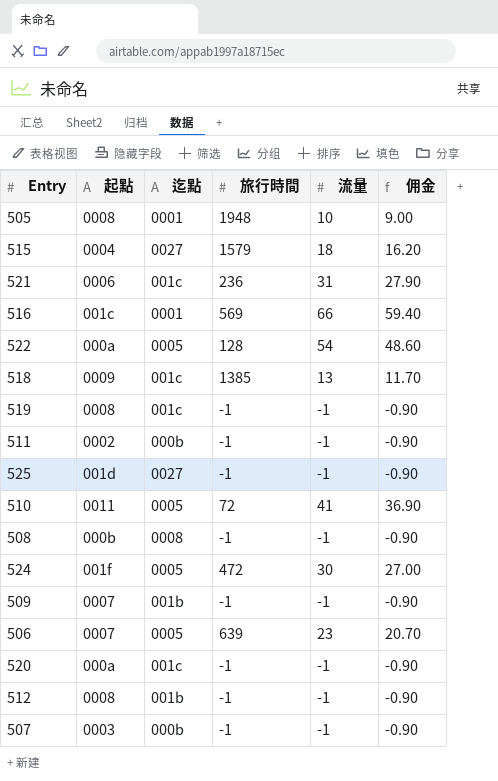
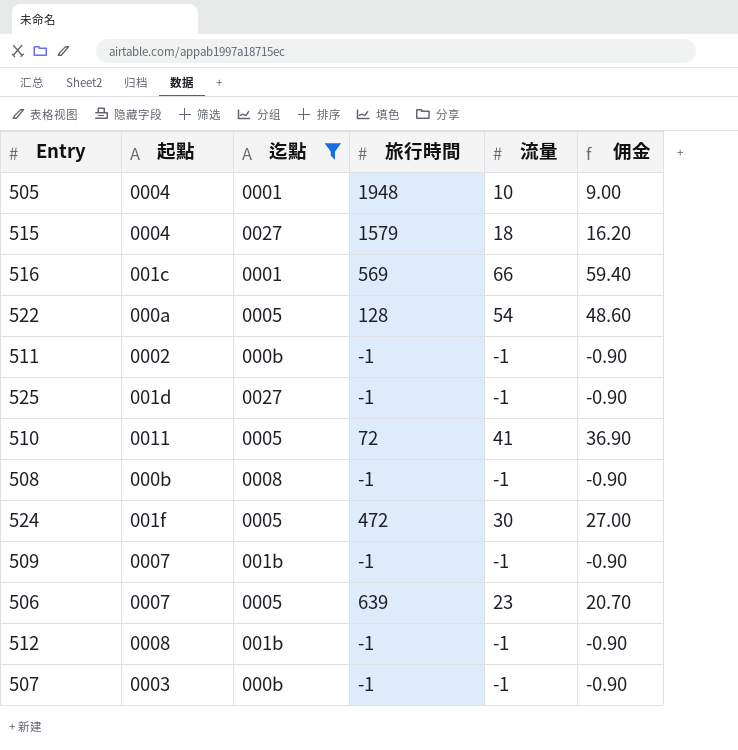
filter: none -> 迄點 != 001c
505 | 起點: 0008 -> 0004

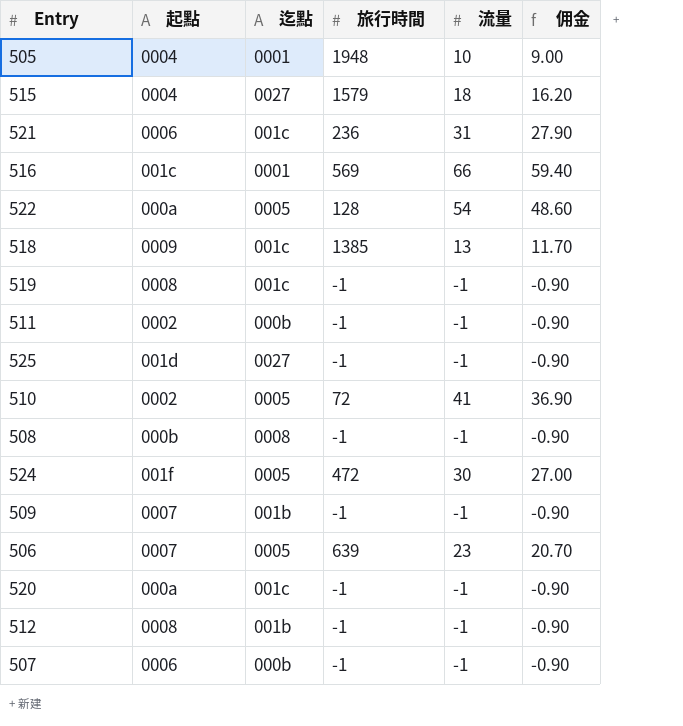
filter: 迄點 != 001c -> none
510 | 起點: 0011 -> 0002
507 | 起點: 0003 -> 0006

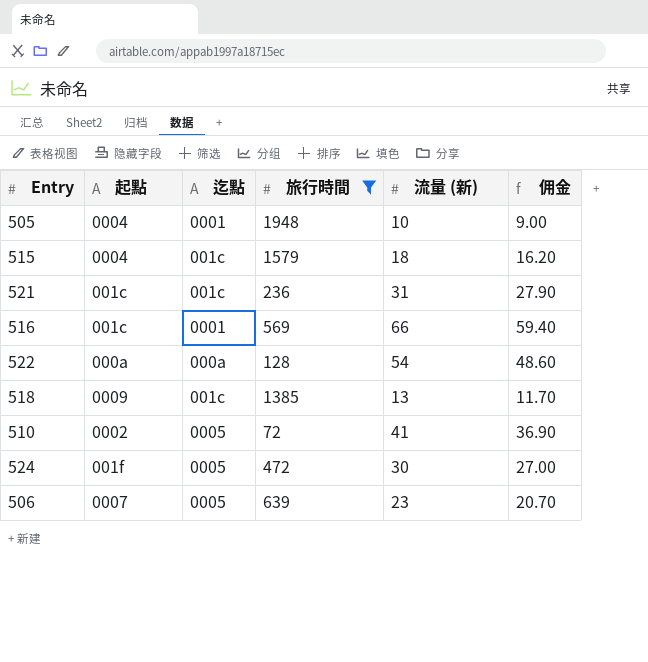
filter: none -> 旅行時間 != -1
column name: 流量 -> 流量 (新)
515 | 迄點: 0027 -> 001c
521 | 起點: 0006 -> 001c
522 | 迄點: 0005 -> 000a

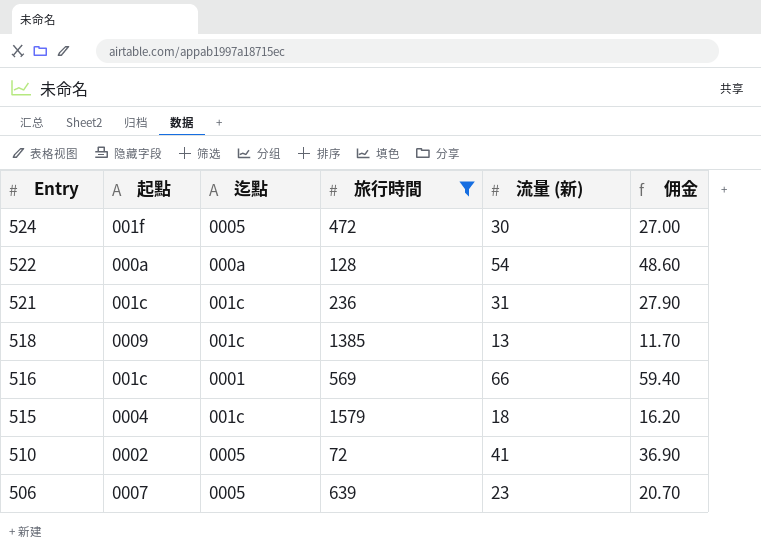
row order: none -> Entry descending
row 505: 0004 | 0001 | 1948 | 10 | 9.00 -> none

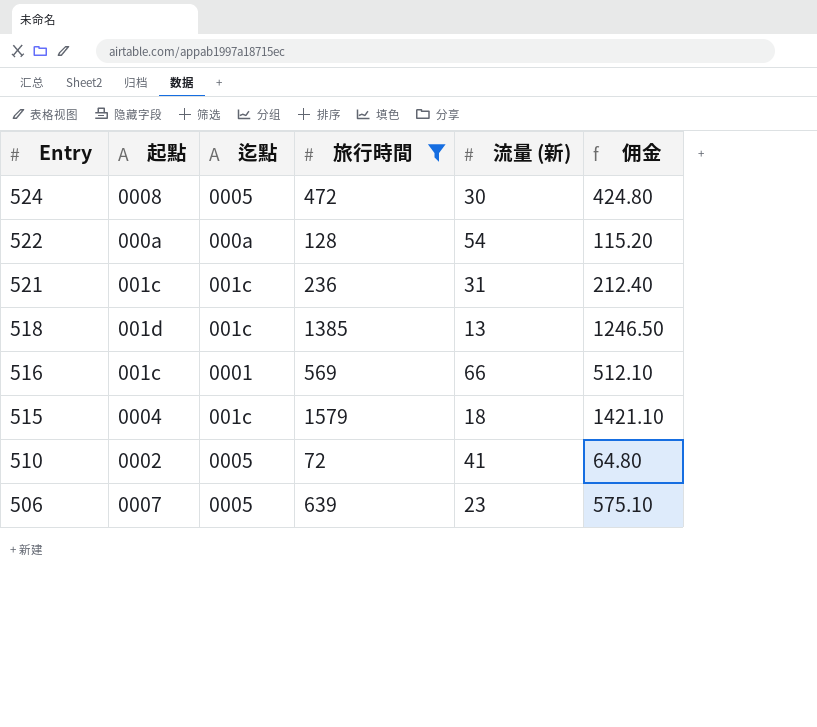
column 佣金 | formula: [流量 (新)] * 0.9 -> [旅行時間] * 0.9
524 | 起點: 001f -> 0008
518 | 起點: 0009 -> 001d

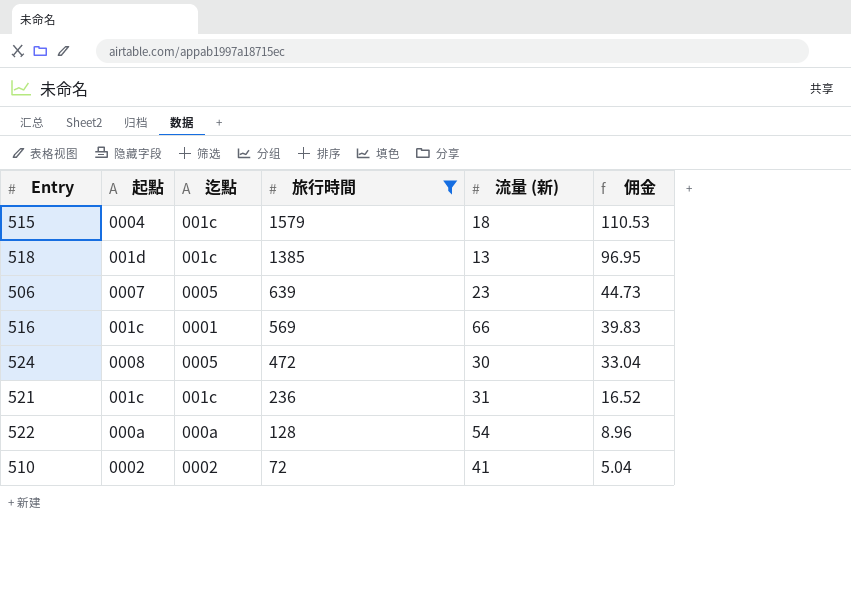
row order: Entry descending -> 旅行時間 descending
column 佣金 | formula: [旅行時間] * 0.9 -> [旅行時間] * 0.07
510 | 迄點: 0005 -> 0002

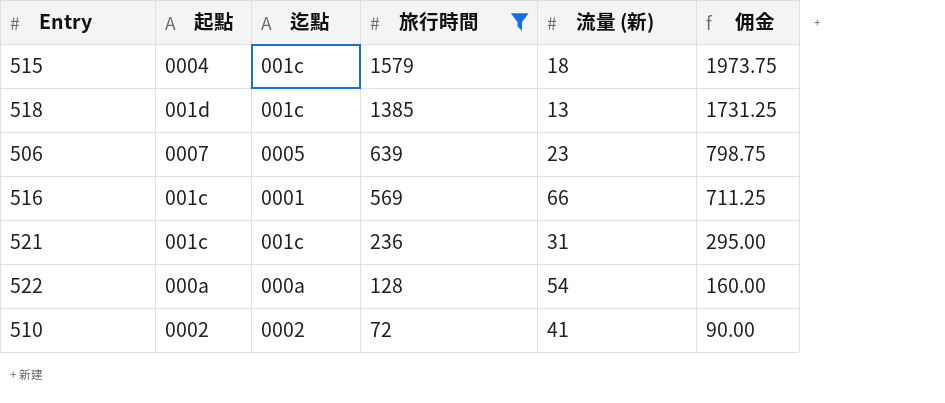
column 佣金 | formula: [旅行時間] * 0.07 -> [旅行時間] * 1.25
row 524: 0008 | 0005 | 472 | 30 | 33.04 -> none

